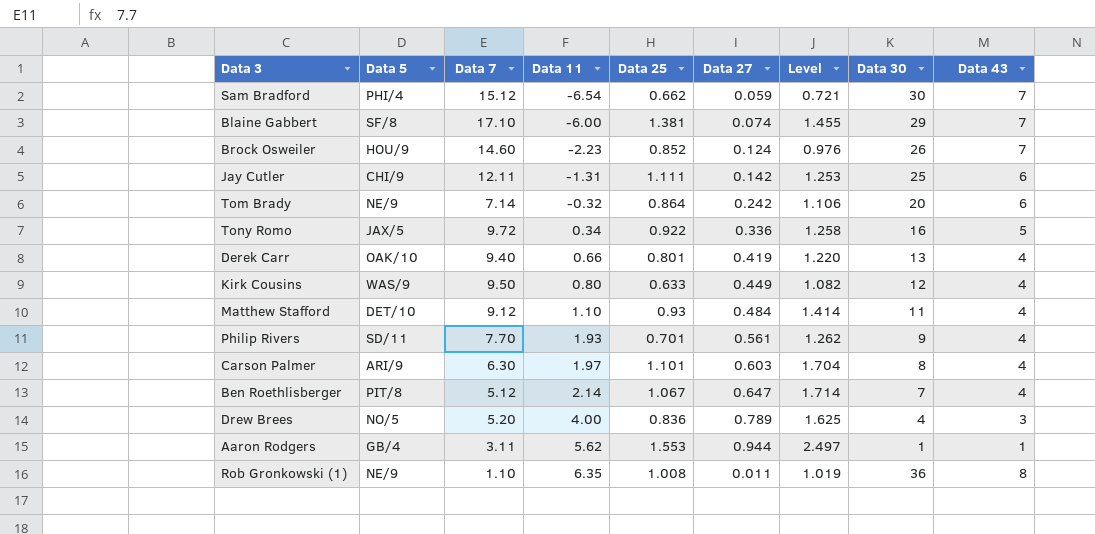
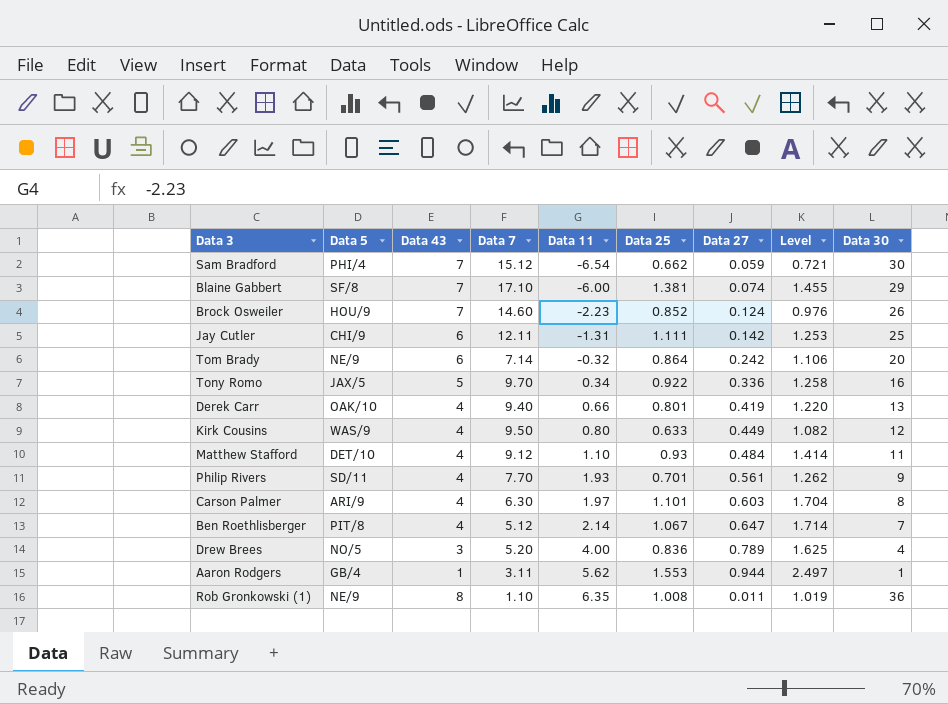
column Data 43 | position: 9 -> 3
Tony Romo | Data 7: 9.72 -> 9.70

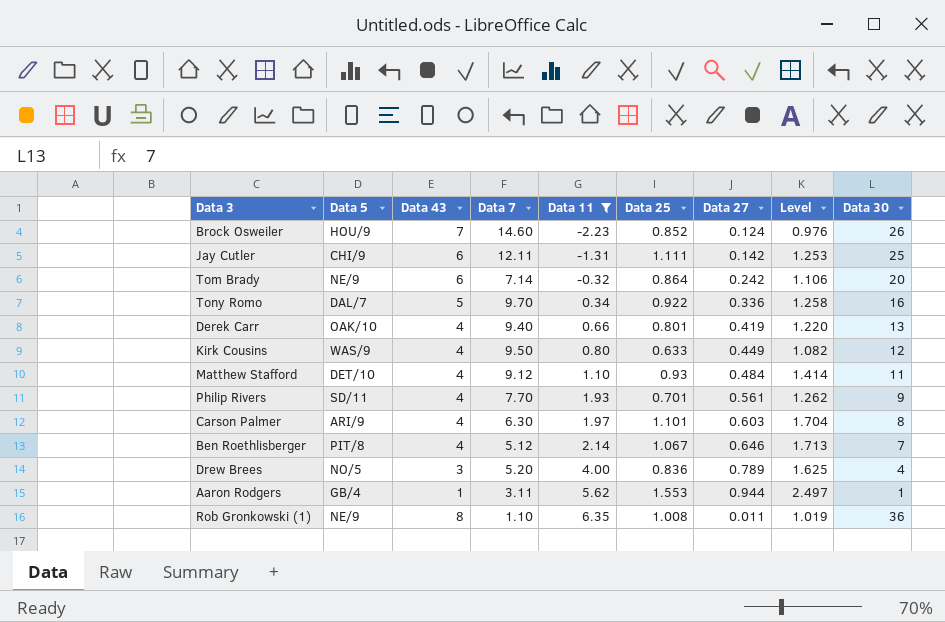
filter: none -> Data 11 >= -2.23
Tony Romo | Data 5: JAX/5 -> DAL/7
Ben Roethlisberger | Data 27: 0.647 -> 0.646
Ben Roethlisberger | Level: 1.714 -> 1.713

